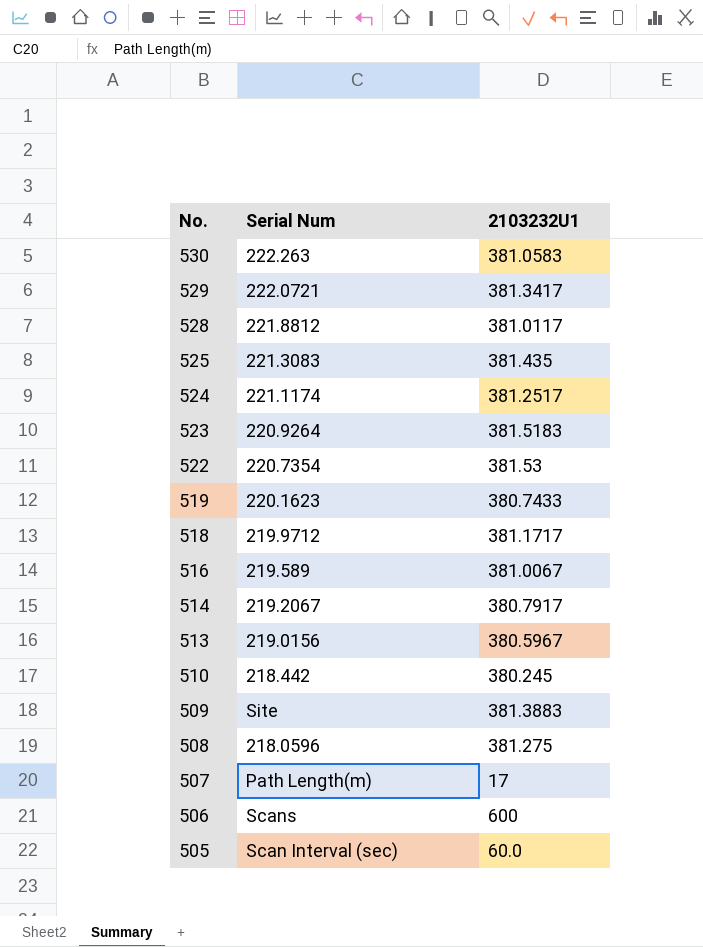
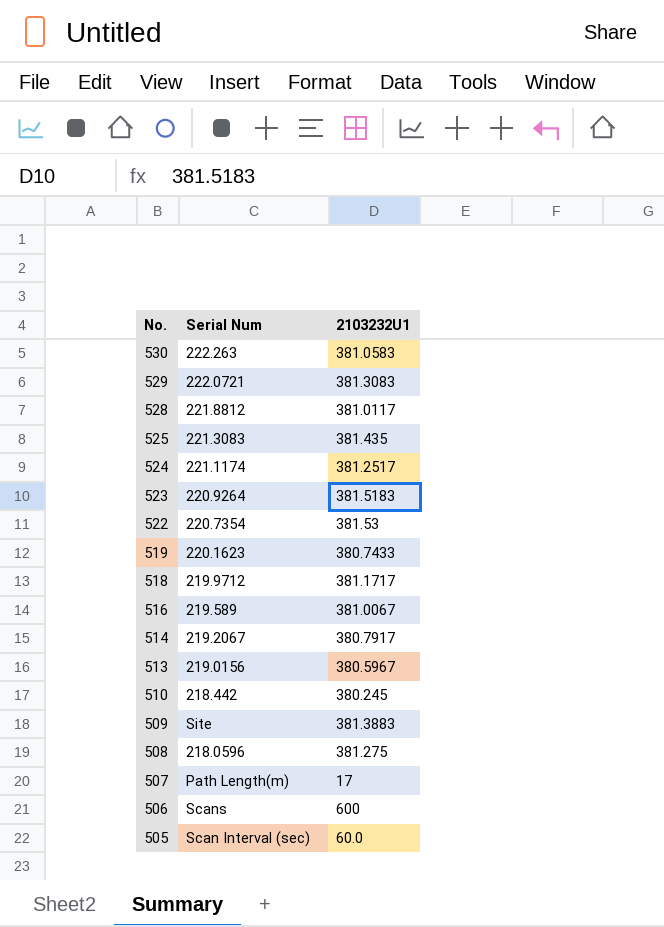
529 | 2103232U1: 381.3417 -> 381.3083

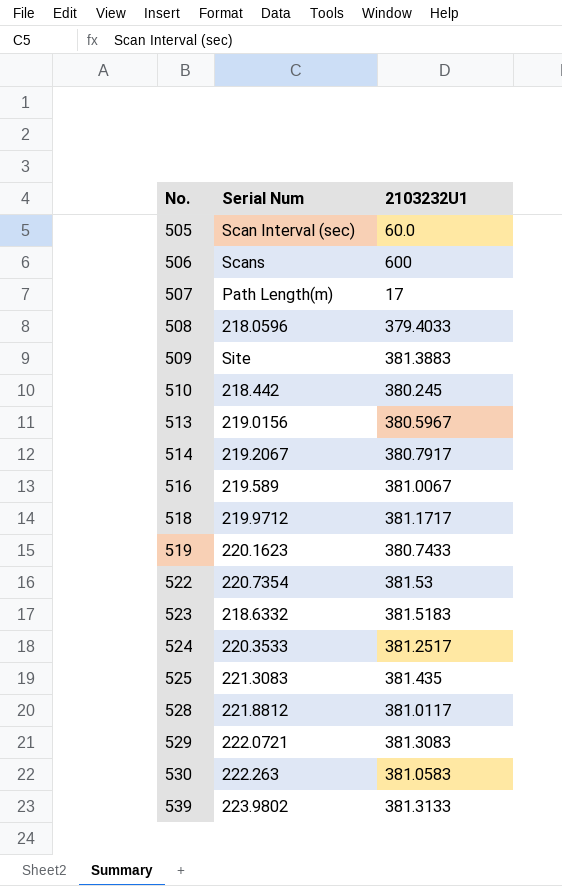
row order: No. descending -> No. ascending
508 | 2103232U1: 381.275 -> 379.4033
523 | Serial Num: 220.9264 -> 218.6332
524 | Serial Num: 221.1174 -> 220.3533
row 539: none -> 223.9802 | 381.3133

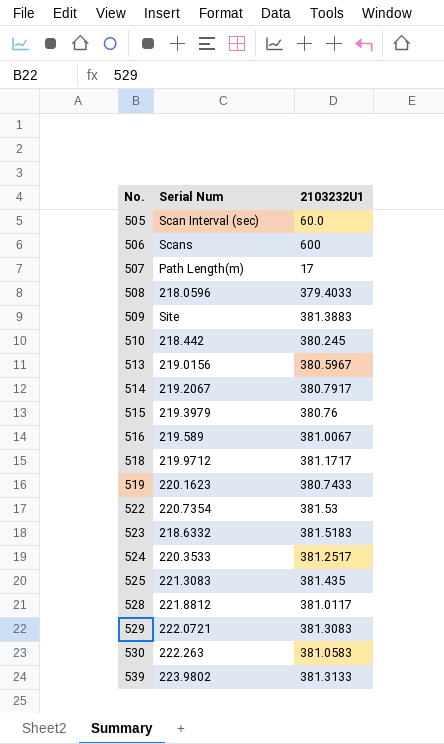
row 515: none -> 219.3979 | 380.76

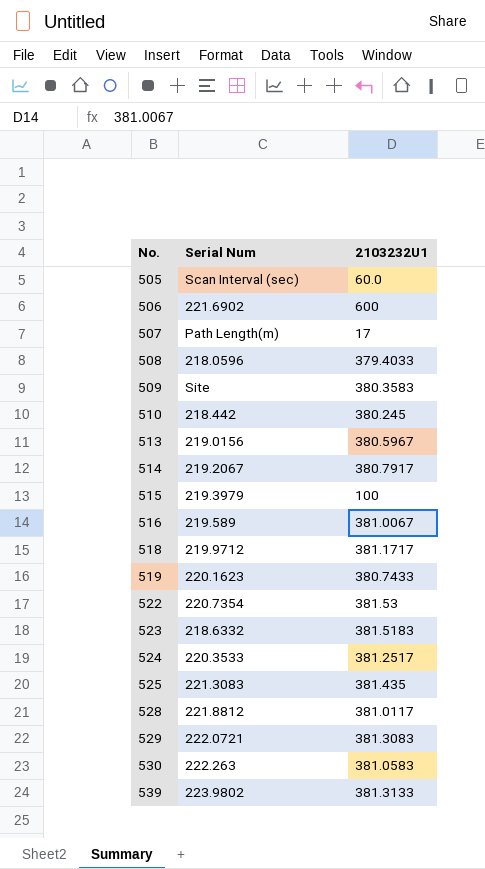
506 | Serial Num: Scans -> 221.6902
509 | 2103232U1: 381.3883 -> 380.3583
515 | 2103232U1: 380.76 -> 100

